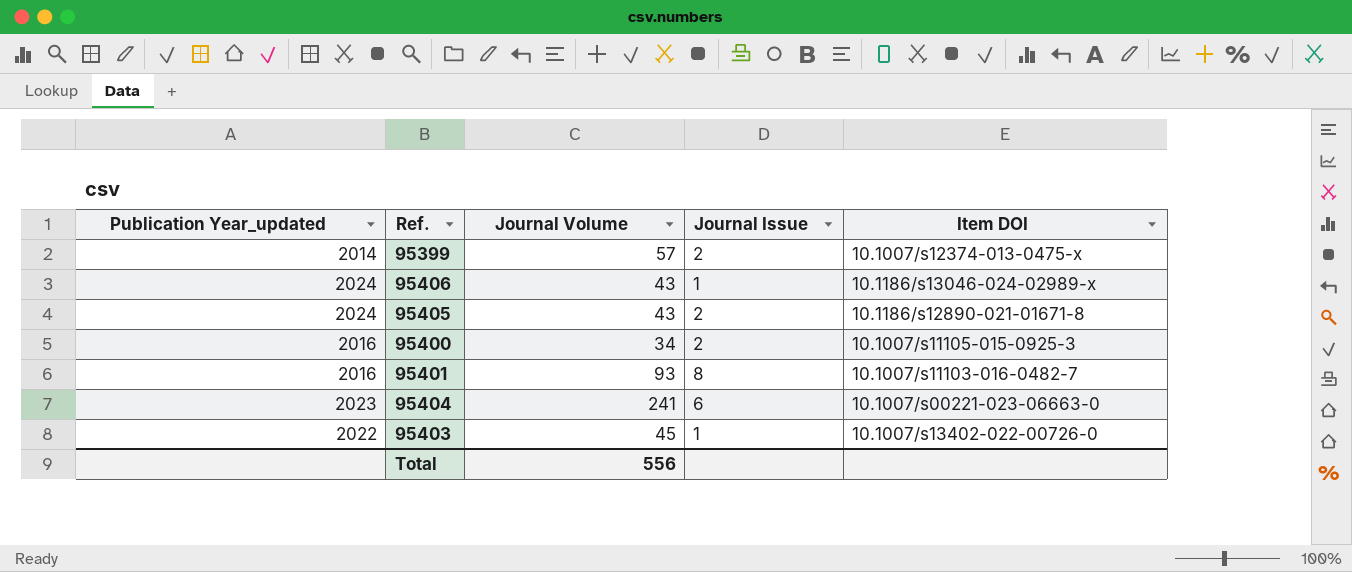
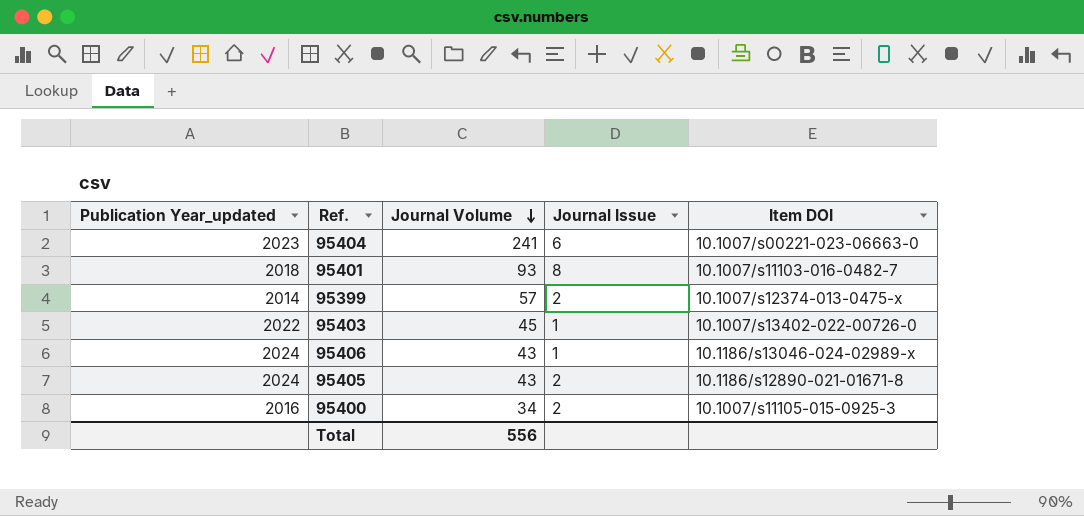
row order: none -> Journal Volume descending
95401 | Publication Year_updated: 2016 -> 2018

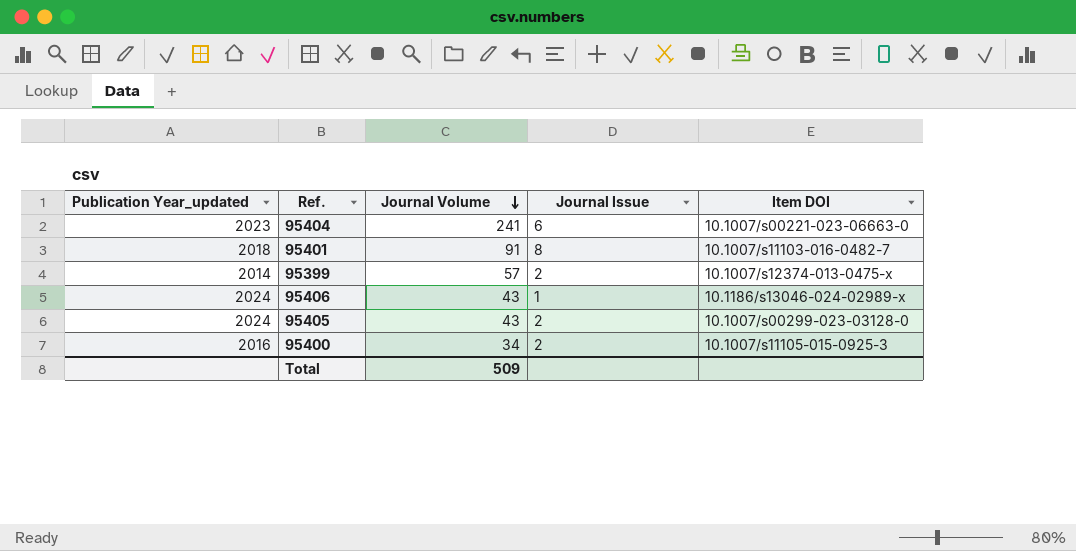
row 95403: 2022 | 45 | 1 | 10.1007/s13402-022-00726-0 -> none
95401 | Journal Volume: 93 -> 91
95405 | Item DOI: 10.1186/s12890-021-01671-8 -> 10.1007/s00299-023-03128-0
Total | Journal Volume: 556 -> 509

